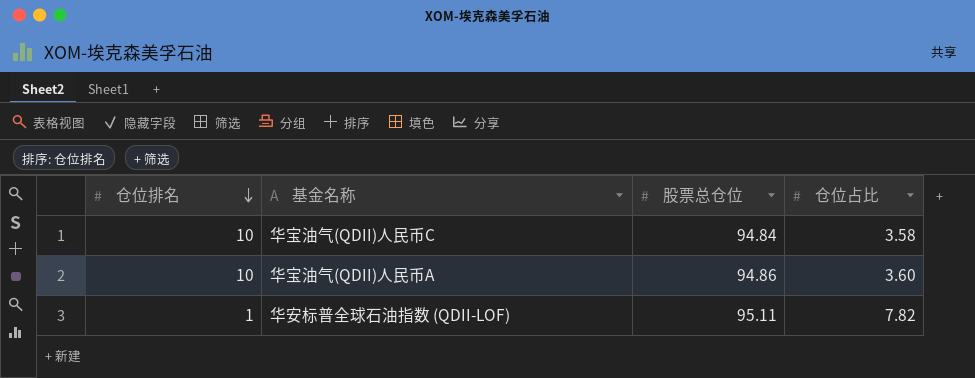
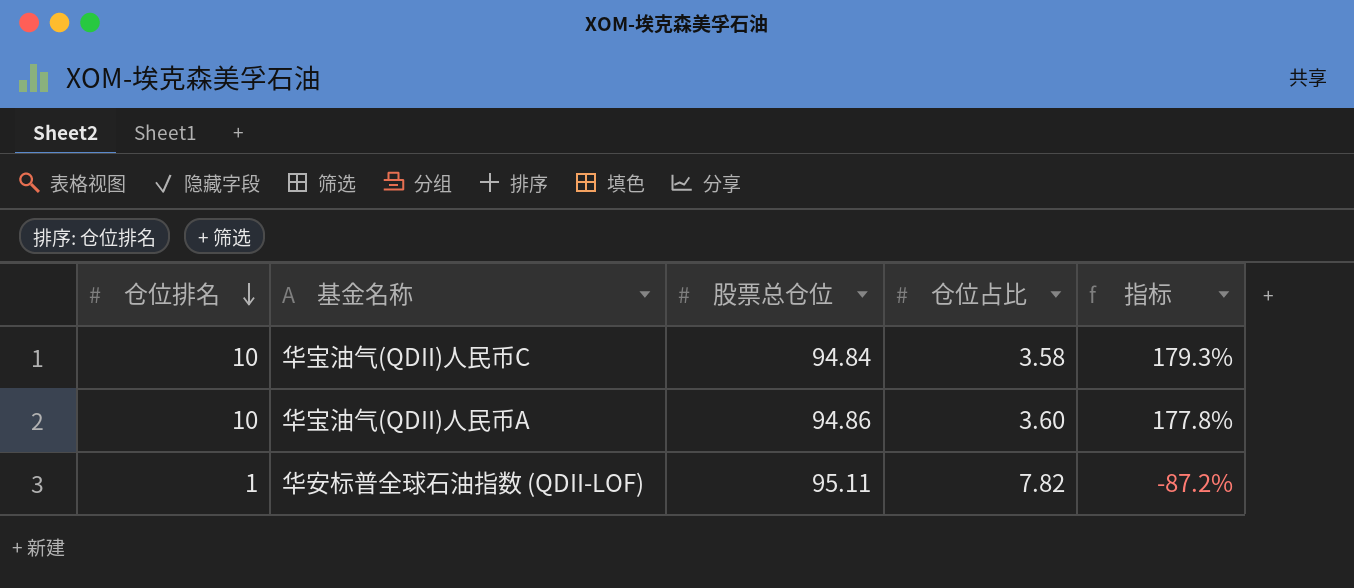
column 指标 | formula: none -> ([仓位排名] - [仓位占比]) / [仓位占比]

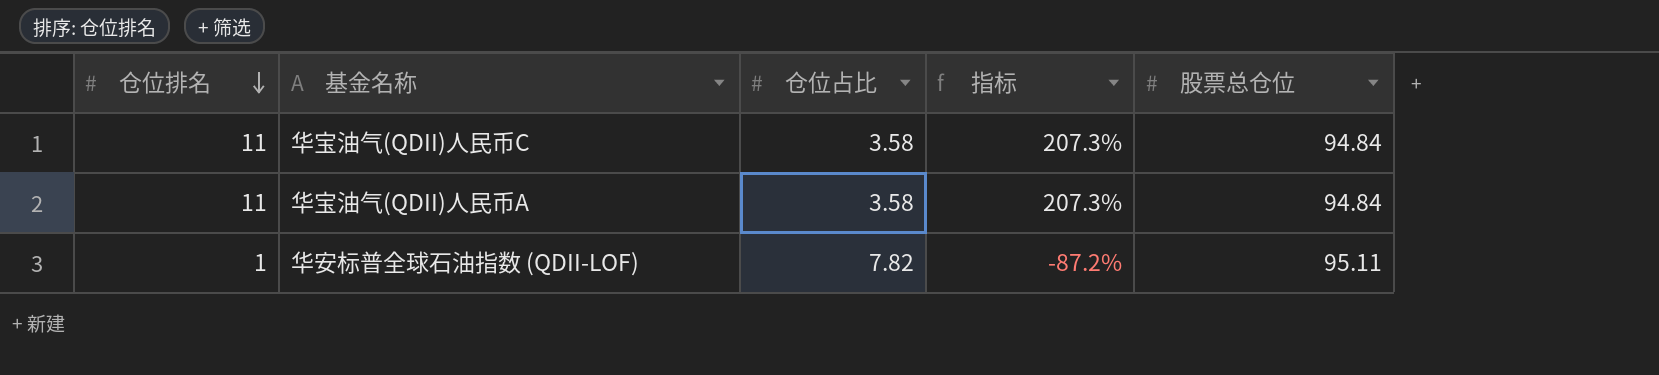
column 股票总仓位 | position: 3 -> 5
华宝油气(QDII)人民币C | 仓位排名: 10 -> 11
华宝油气(QDII)人民币C | 指标: 179.3% -> 207.3%
华宝油气(QDII)人民币A | 仓位排名: 10 -> 11
华宝油气(QDII)人民币A | 仓位占比: 3.60 -> 3.58
华宝油气(QDII)人民币A | 指标: 177.8% -> 207.3%
华宝油气(QDII)人民币A | 股票总仓位: 94.86 -> 94.84

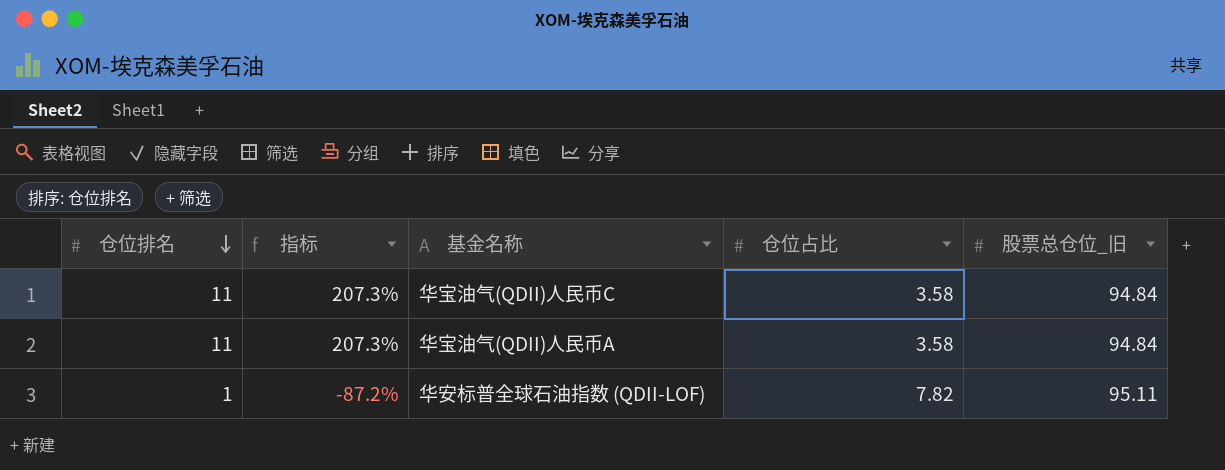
column 指标 | position: 4 -> 2
column name: 股票总仓位 -> 股票总仓位_旧

